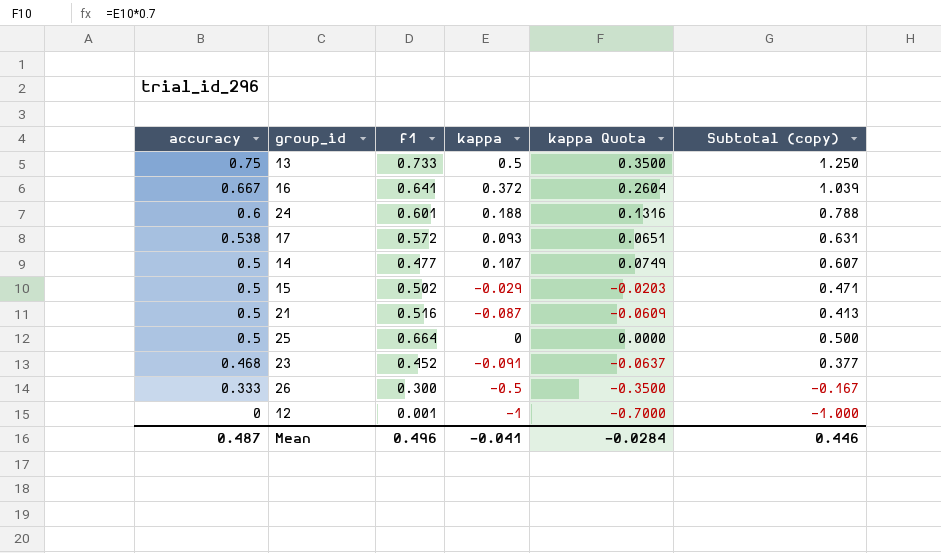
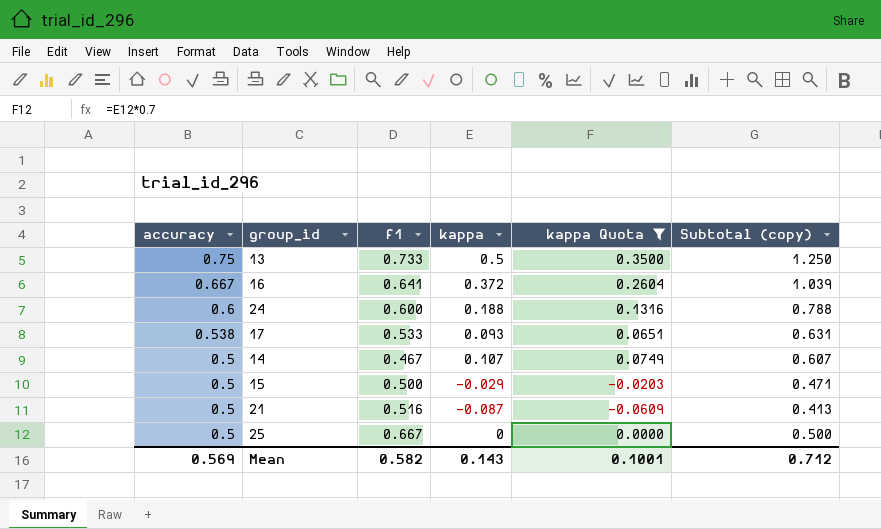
filter: none -> kappa Quota >= -0.0609
24 | f1: 0.601 -> 0.600
17 | f1: 0.572 -> 0.533
14 | f1: 0.477 -> 0.467
15 | f1: 0.502 -> 0.500
25 | f1: 0.664 -> 0.667
Mean | accuracy: 0.487 -> 0.569
Mean | f1: 0.496 -> 0.582
Mean | kappa: -0.041 -> 0.143
Mean | kappa Quota: -0.0284 -> 0.1001
Mean | Subtotal (copy): 0.446 -> 0.712

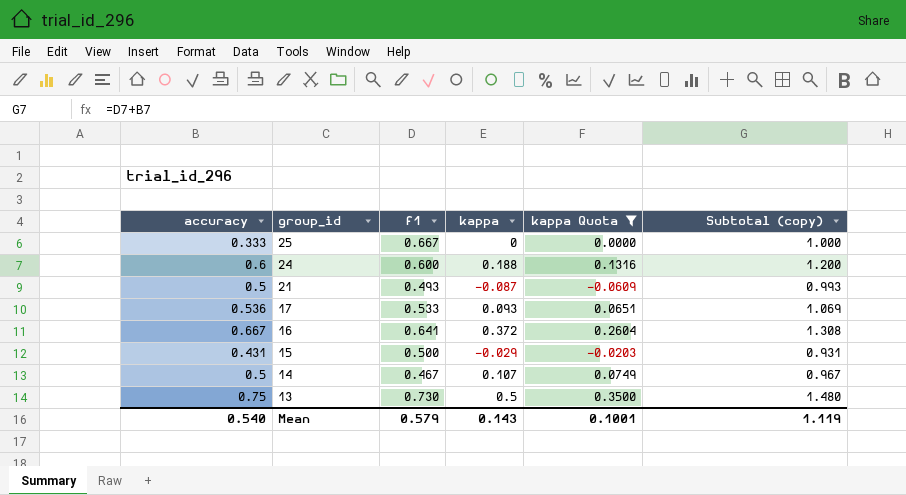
row order: accuracy descending -> group_id descending
column Subtotal (copy) | formula: [accuracy] + [kappa] -> [accuracy] + [f1]
25 | accuracy: 0.5 -> 0.333
21 | f1: 0.516 -> 0.493
17 | accuracy: 0.538 -> 0.536
15 | accuracy: 0.5 -> 0.431
13 | f1: 0.733 -> 0.730
Mean | accuracy: 0.569 -> 0.540
Mean | f1: 0.582 -> 0.579
Mean | Subtotal (copy): 0.712 -> 1.119

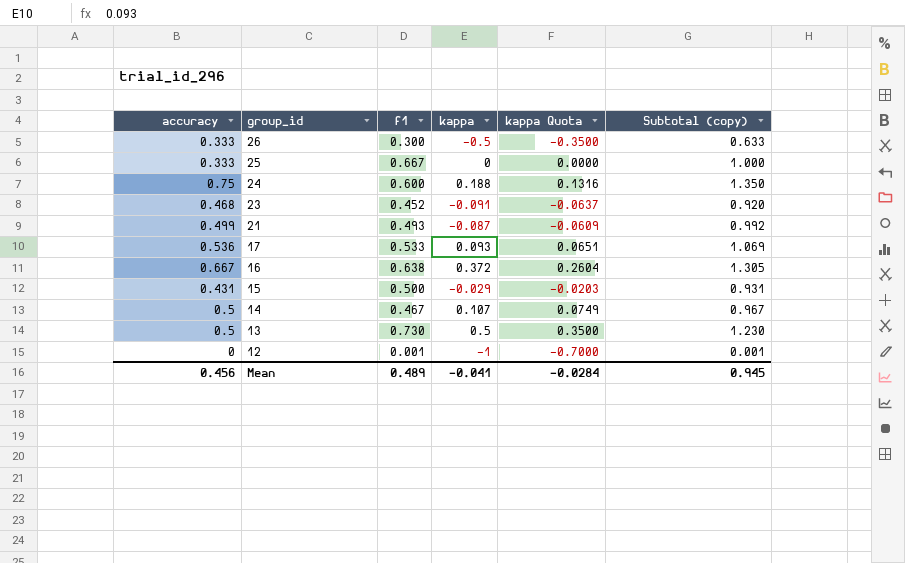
filter: kappa Quota >= -0.0609 -> none
24 | accuracy: 0.6 -> 0.75
24 | Subtotal (copy): 1.200 -> 1.350
21 | accuracy: 0.5 -> 0.499
21 | Subtotal (copy): 0.993 -> 0.992
16 | f1: 0.641 -> 0.638
16 | Subtotal (copy): 1.308 -> 1.305
13 | accuracy: 0.75 -> 0.5
13 | Subtotal (copy): 1.480 -> 1.230
Mean | accuracy: 0.540 -> 0.456
Mean | f1: 0.579 -> 0.489
Mean | kappa: 0.143 -> -0.041
Mean | kappa Quota: 0.1001 -> -0.0284
Mean | Subtotal (copy): 1.119 -> 0.945

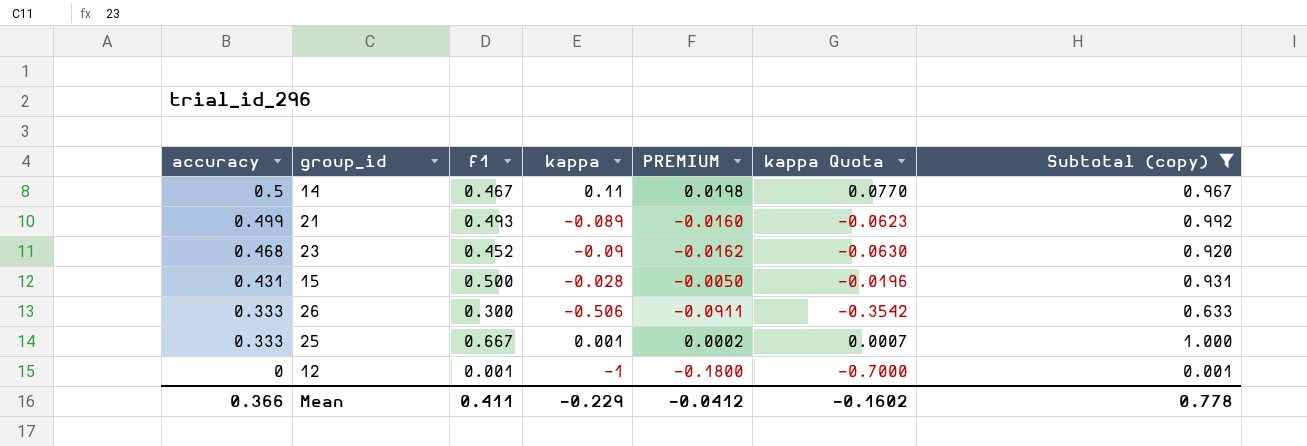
filter: none -> Subtotal (copy) <= 1.000
row order: group_id descending -> accuracy descending
column PREMIUM | formula: none -> [kappa] * 0.18
14 | kappa: 0.107 -> 0.11
14 | kappa Quota: 0.0749 -> 0.0770
21 | kappa: -0.087 -> -0.089
21 | kappa Quota: -0.0609 -> -0.0623
23 | kappa: -0.091 -> -0.09
23 | kappa Quota: -0.0637 -> -0.0630
15 | kappa: -0.029 -> -0.028
15 | kappa Quota: -0.0203 -> -0.0196
26 | kappa: -0.5 -> -0.506
26 | kappa Quota: -0.3500 -> -0.3542
25 | kappa: 0 -> 0.001
25 | kappa Quota: 0.0000 -> 0.0007
Mean | accuracy: 0.456 -> 0.366
Mean | f1: 0.489 -> 0.411
Mean | kappa: -0.041 -> -0.229
Mean | kappa Quota: -0.0284 -> -0.1602
Mean | Subtotal (copy): 0.945 -> 0.778

